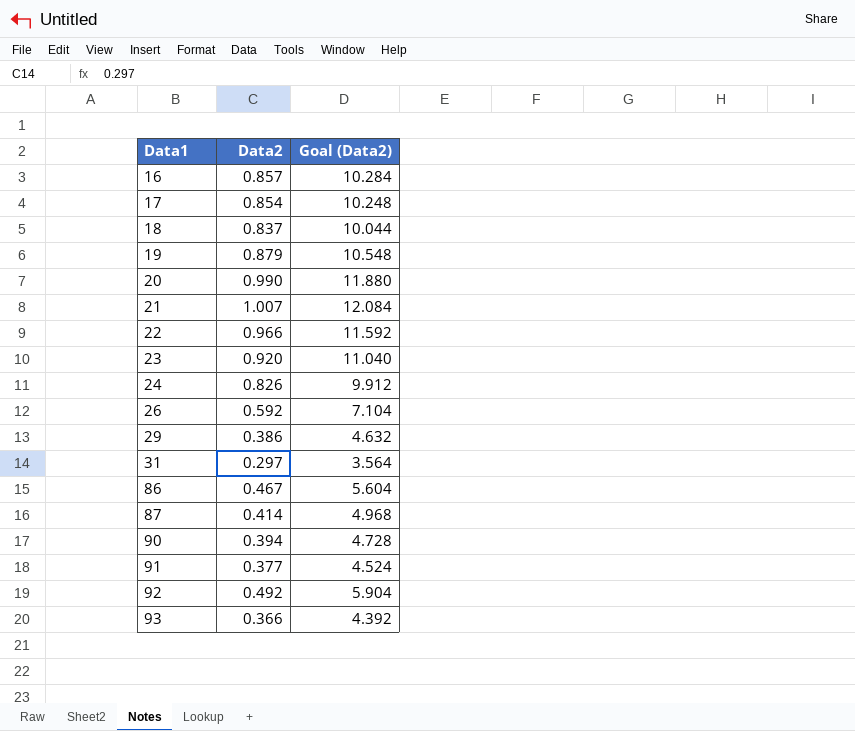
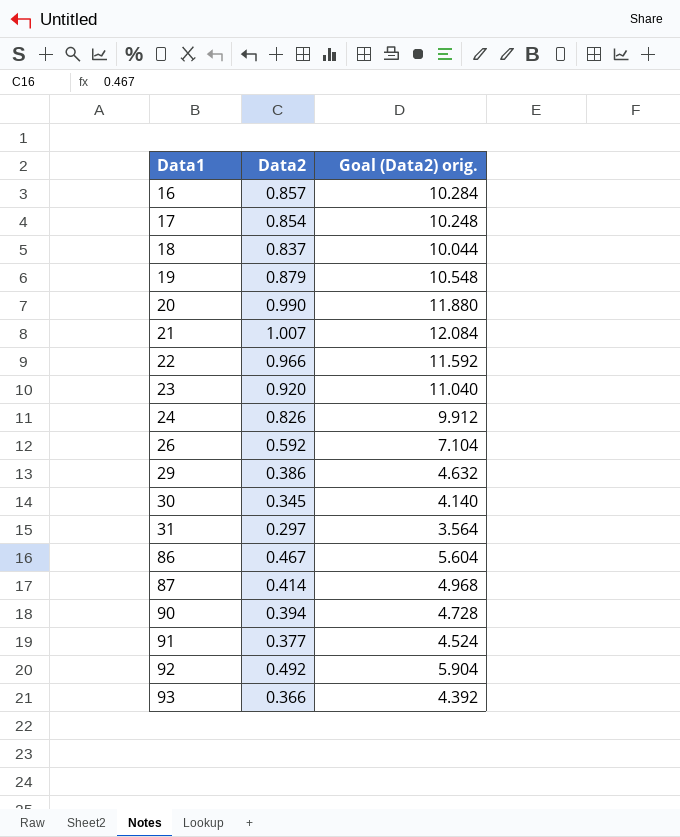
column name: Goal (Data2) -> Goal (Data2) orig.
row 30: none -> 0.345 | 4.140

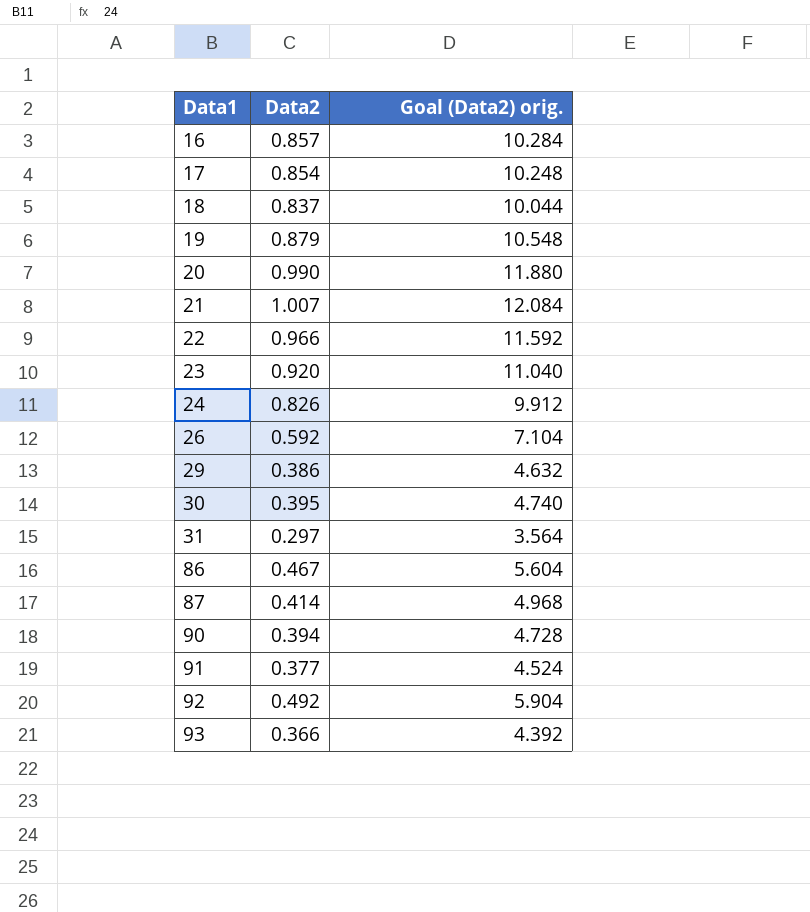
30 | Data2: 0.345 -> 0.395
30 | Goal (Data2) orig.: 4.140 -> 4.740

